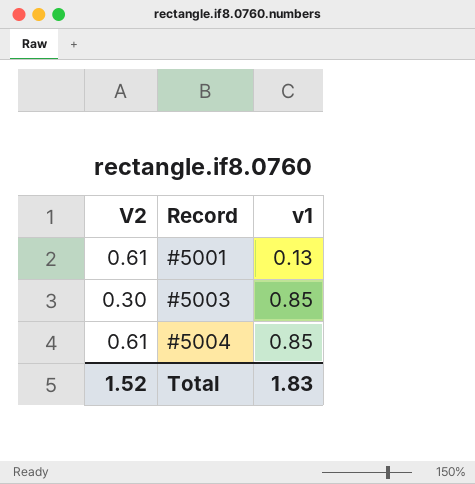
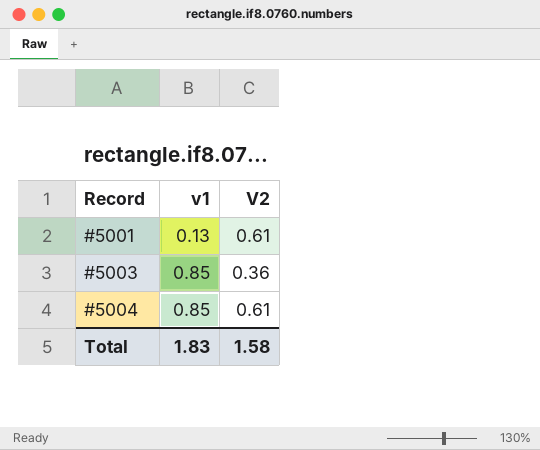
column V2 | position: 1 -> 3
#5003 | V2: 0.30 -> 0.36
Total | V2: 1.52 -> 1.58

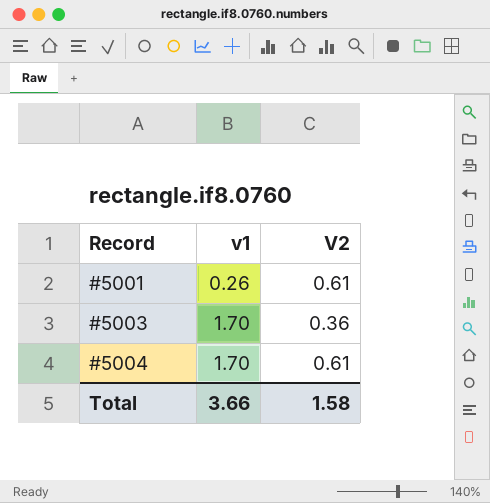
#5001 | v1: 0.13 -> 0.26
#5003 | v1: 0.85 -> 1.70
#5004 | v1: 0.85 -> 1.70
Total | v1: 1.83 -> 3.66

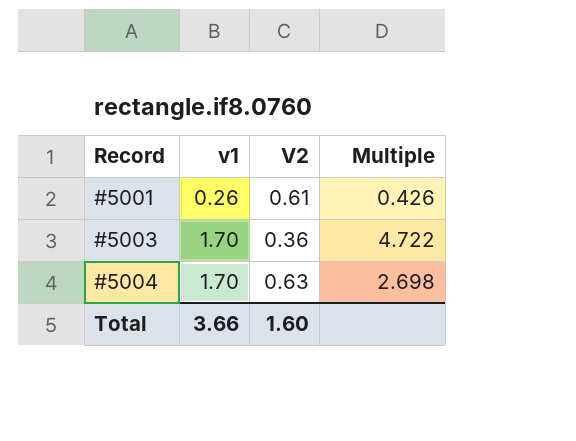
column Multiple | formula: none -> [v1] / [V2]
#5004 | V2: 0.61 -> 0.63
Total | V2: 1.58 -> 1.60

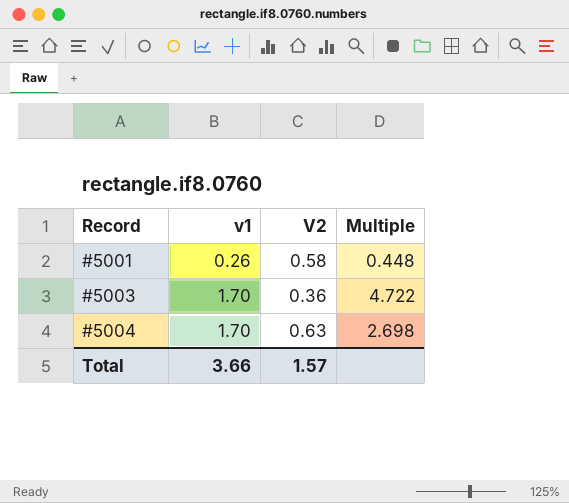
#5001 | V2: 0.61 -> 0.58
#5001 | Multiple: 0.426 -> 0.448
Total | V2: 1.60 -> 1.57

